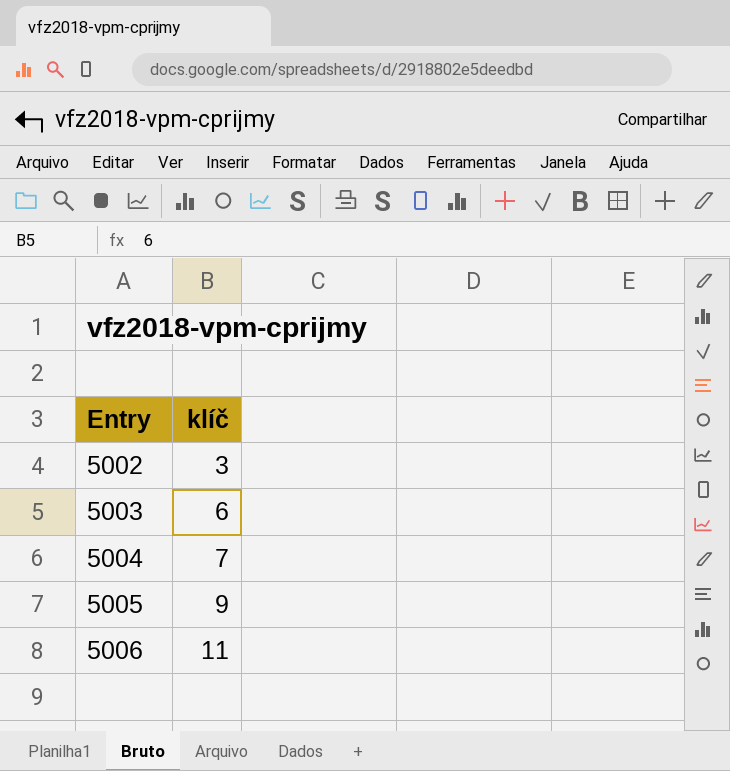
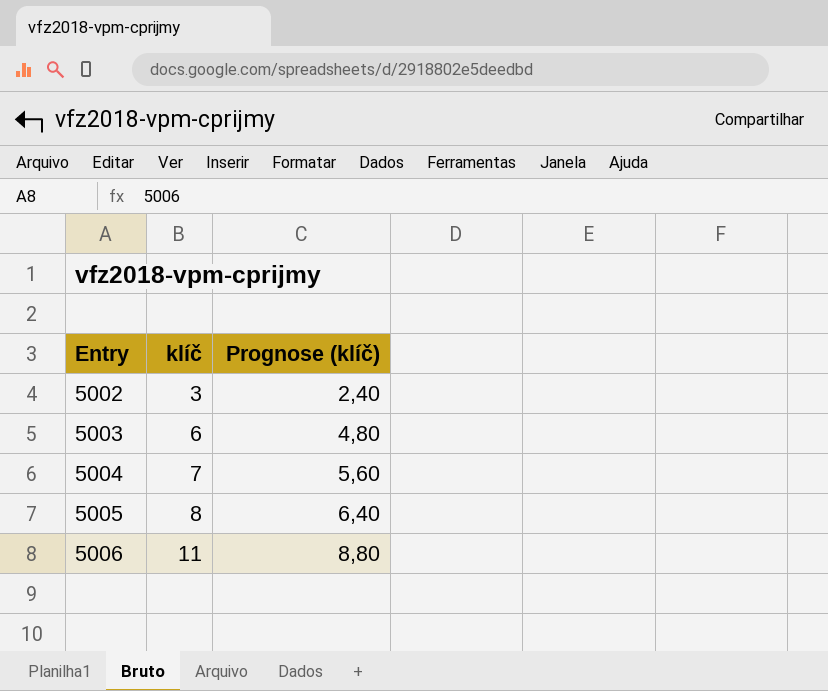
column Prognose (klíč) | formula: none -> [klíč] * 0,8
5005 | klíč: 9 -> 8

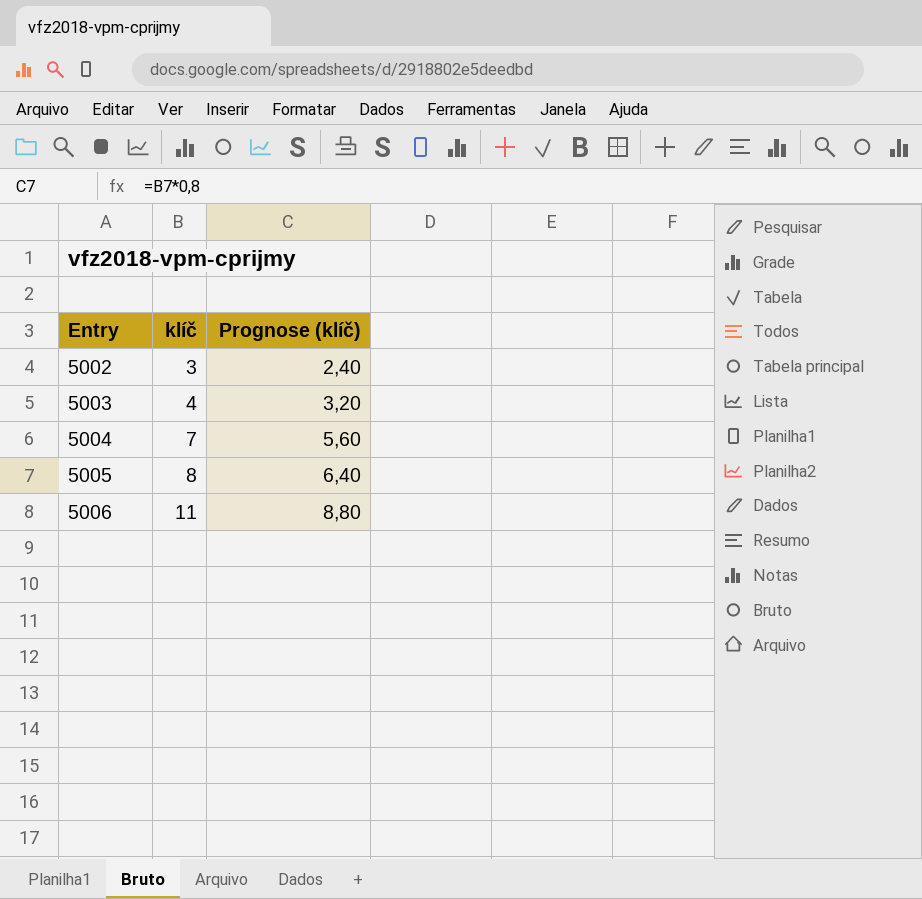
5003 | klíč: 6 -> 4
5003 | Prognose (klíč): 4,80 -> 3,20

